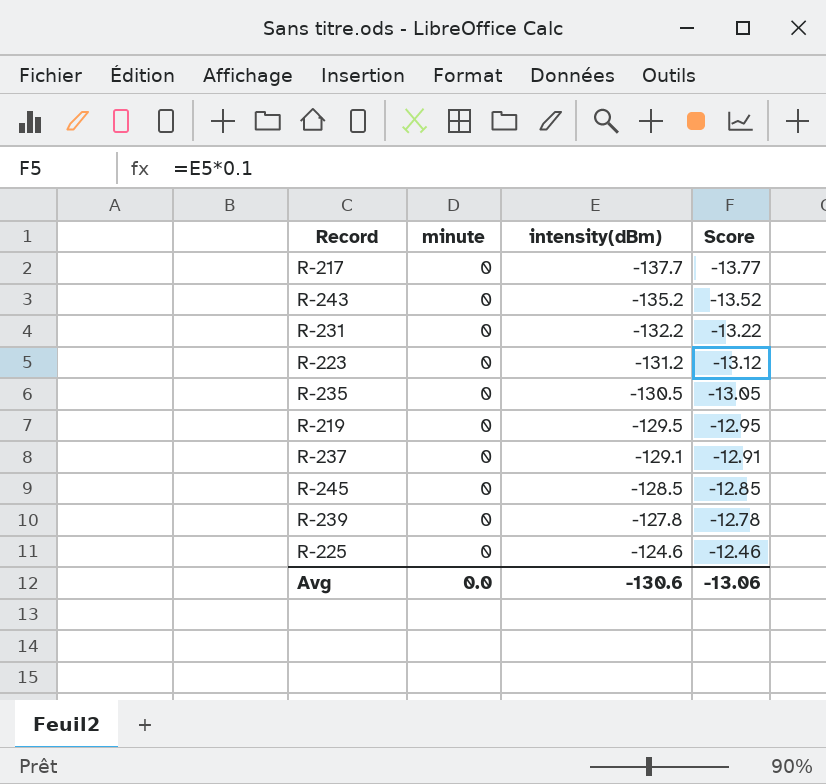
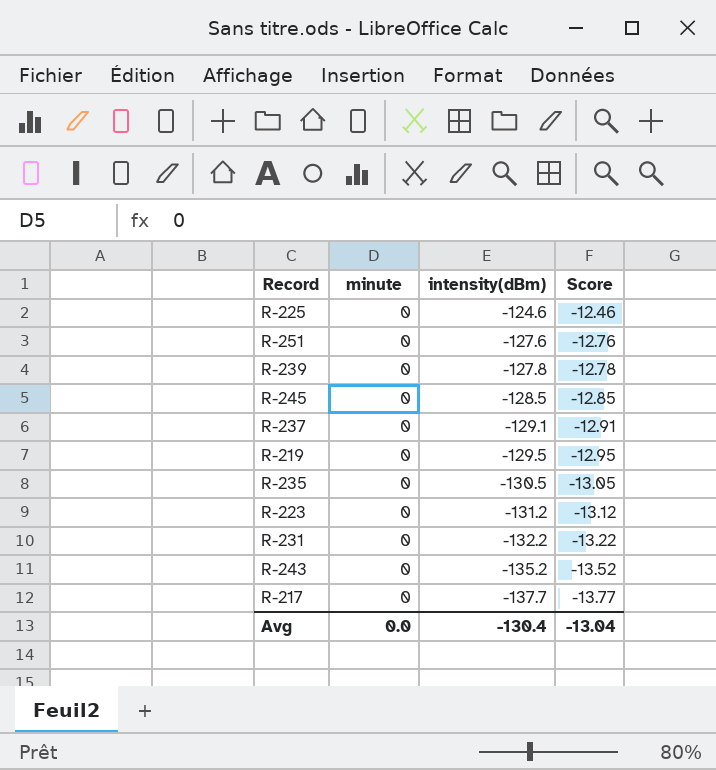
row order: intensity(dBm) ascending -> intensity(dBm) descending
row R-251: none -> 0 | -127.6 | -12.76
Avg | intensity(dBm): -130.6 -> -130.4
Avg | Score: -13.06 -> -13.04

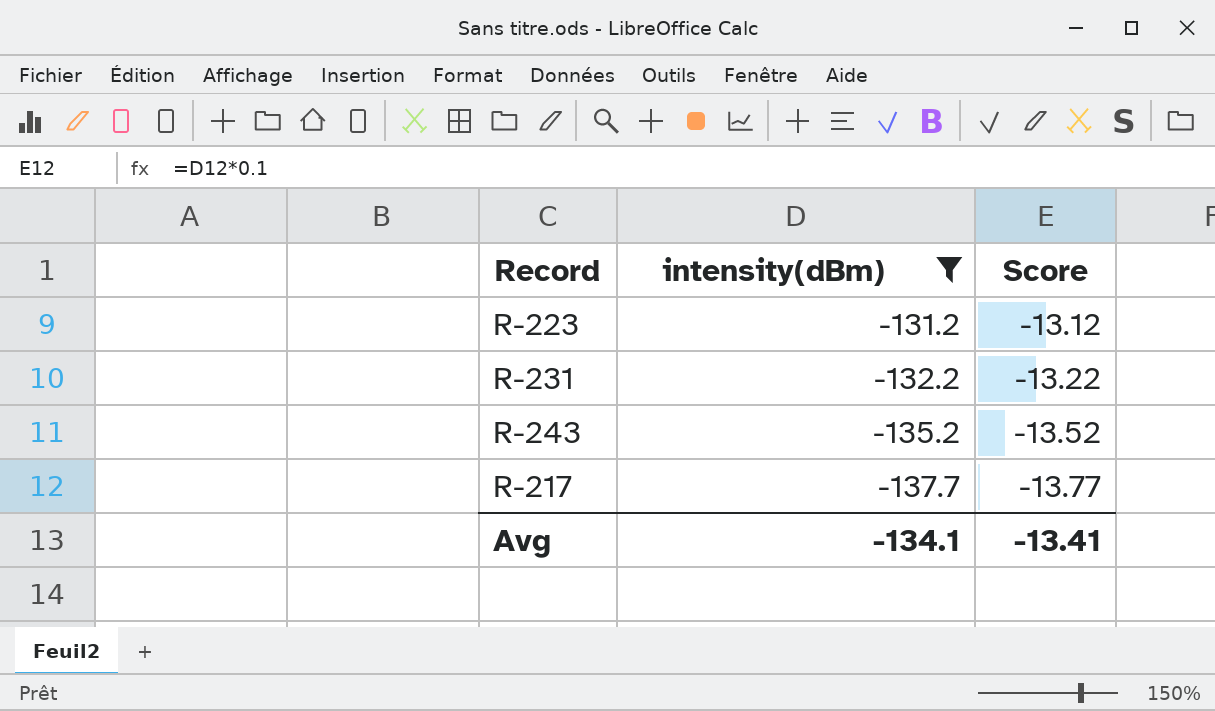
filter: none -> intensity(dBm) <= -131.2
column minute | position: 2 -> none
Avg | intensity(dBm): -130.4 -> -134.1
Avg | Score: -13.04 -> -13.41

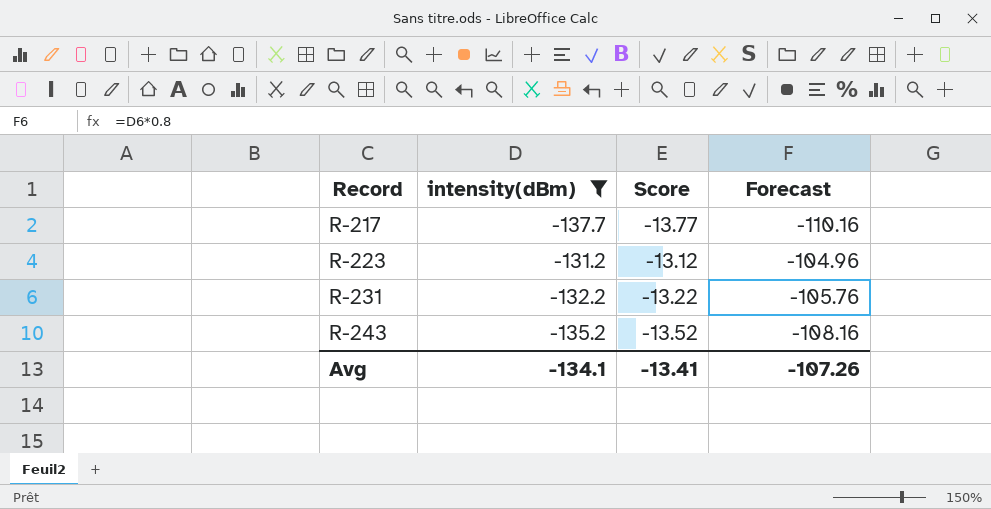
row order: intensity(dBm) descending -> Record ascending
column Forecast | formula: none -> [intensity(dBm)] * 0.8

